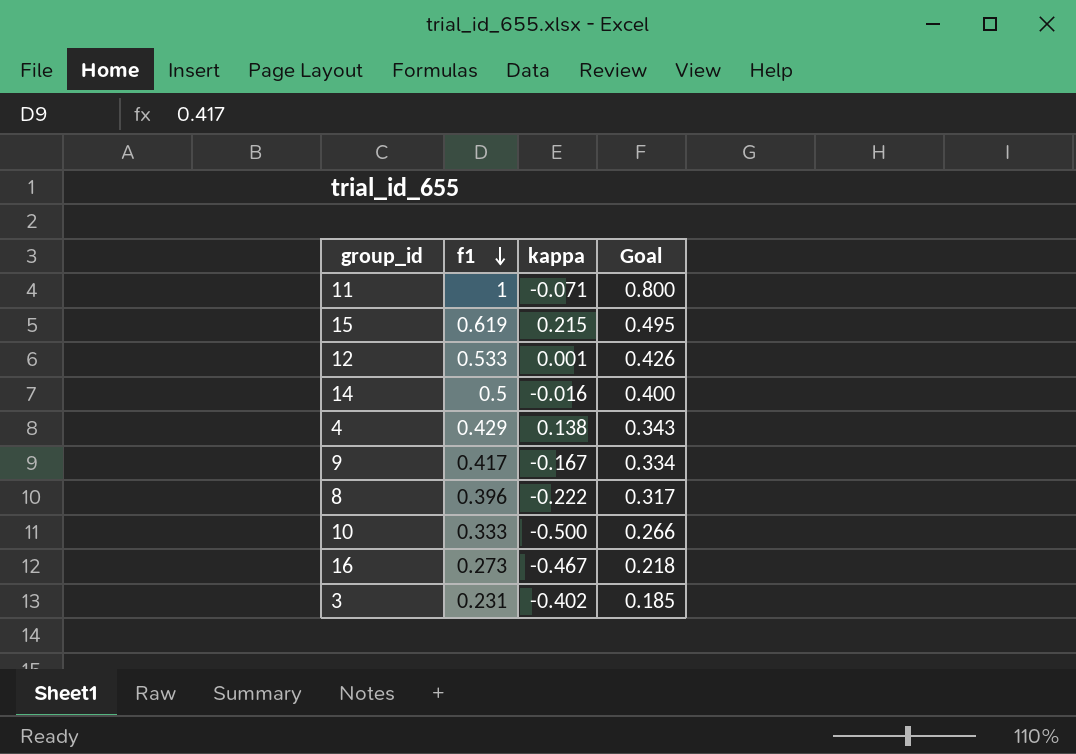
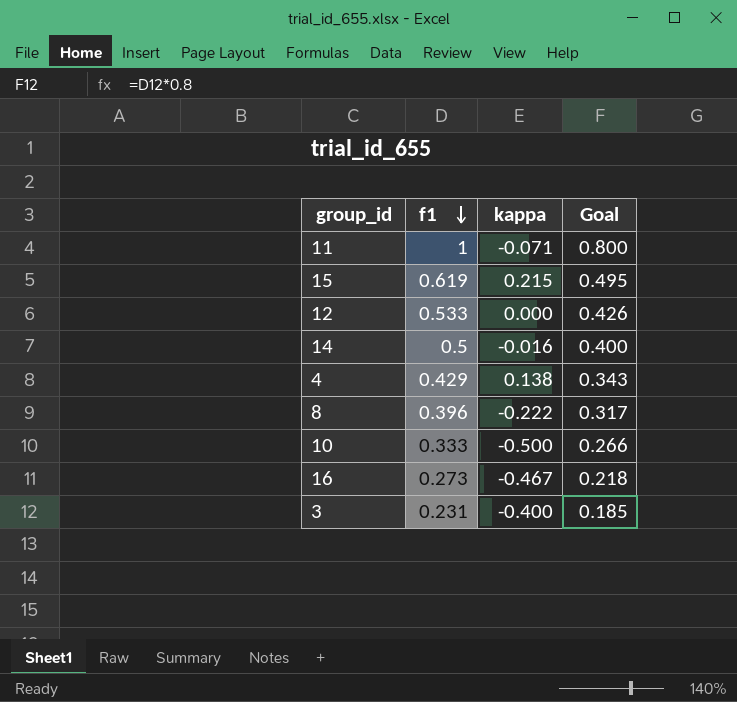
row 9: 0.417 | -0.167 | 0.334 -> none
12 | kappa: 0.001 -> 0.000
3 | kappa: -0.402 -> -0.400

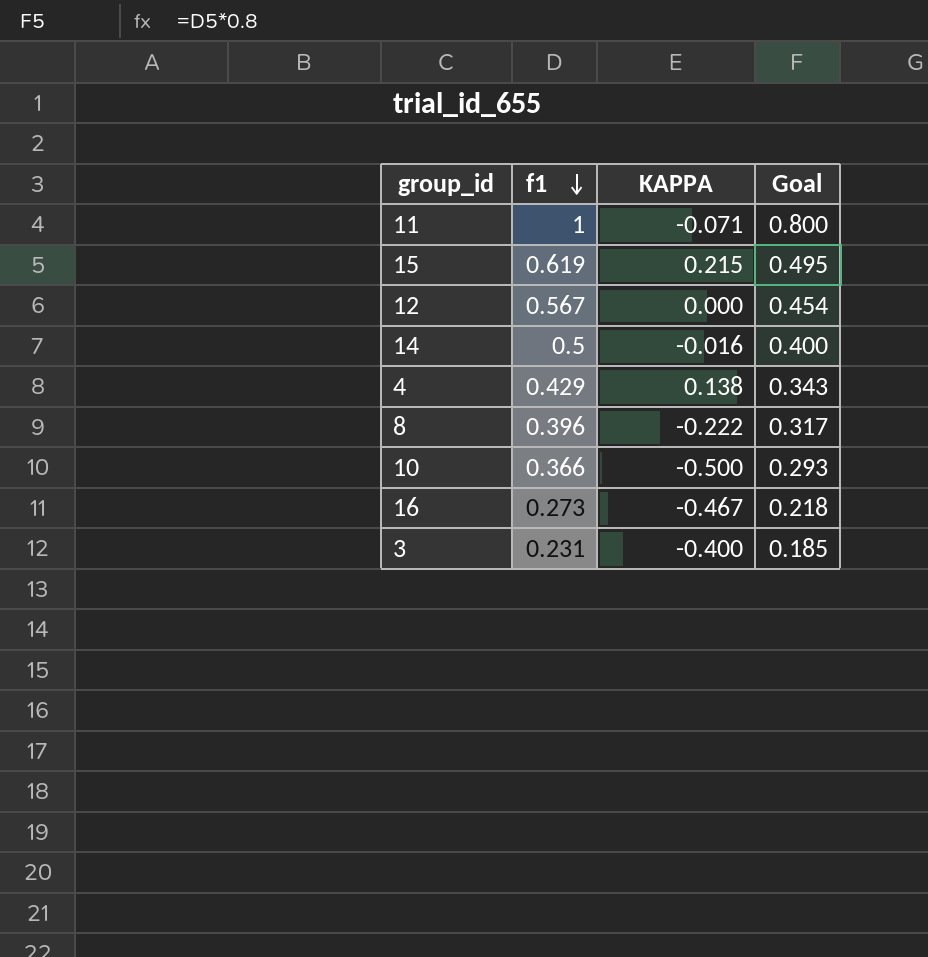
column name: kappa -> KAPPA
12 | f1: 0.533 -> 0.567
12 | Goal: 0.426 -> 0.454
10 | f1: 0.333 -> 0.366
10 | Goal: 0.266 -> 0.293

